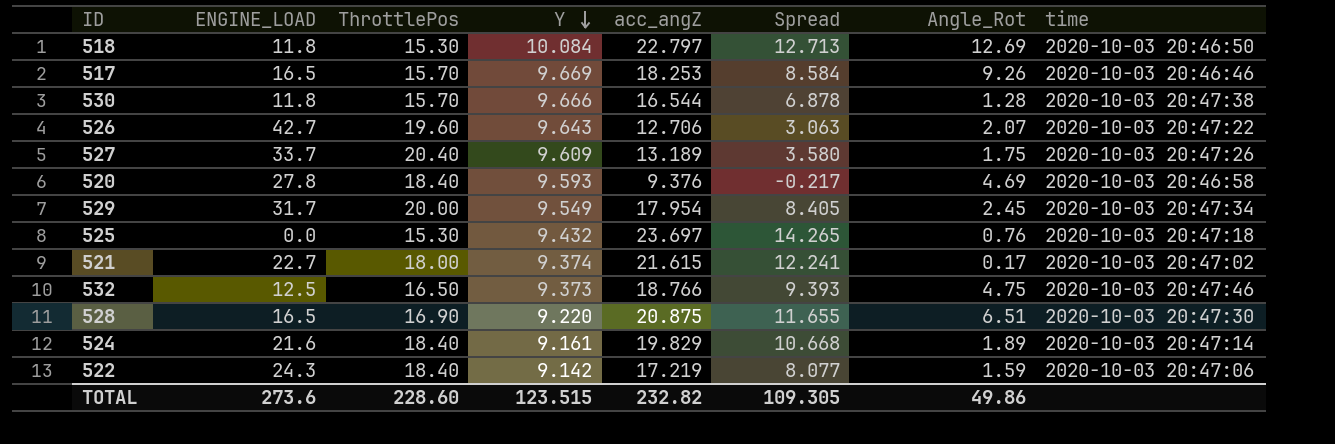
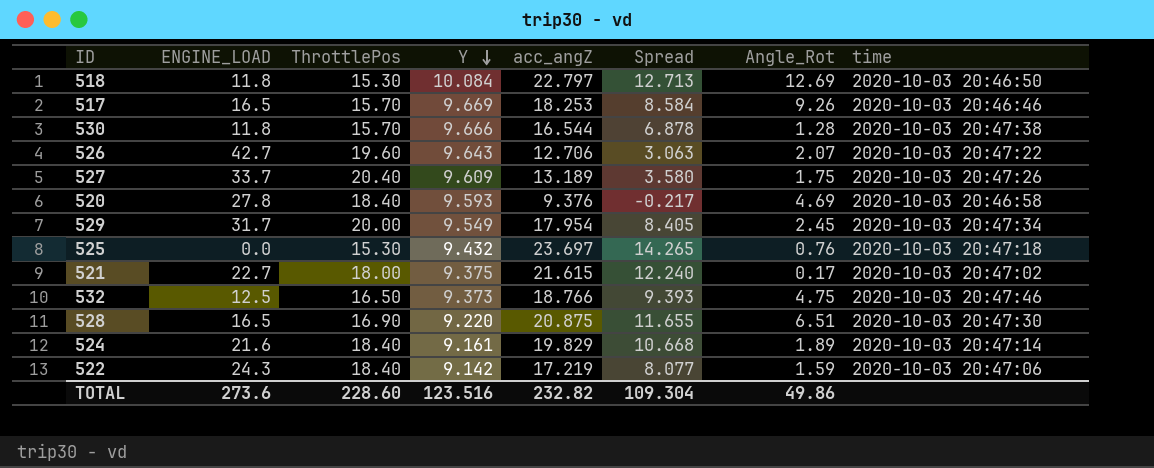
521 | Y: 9.374 -> 9.375
521 | Spread: 12.241 -> 12.240
TOTAL | Y: 123.515 -> 123.516
TOTAL | Spread: 109.305 -> 109.304

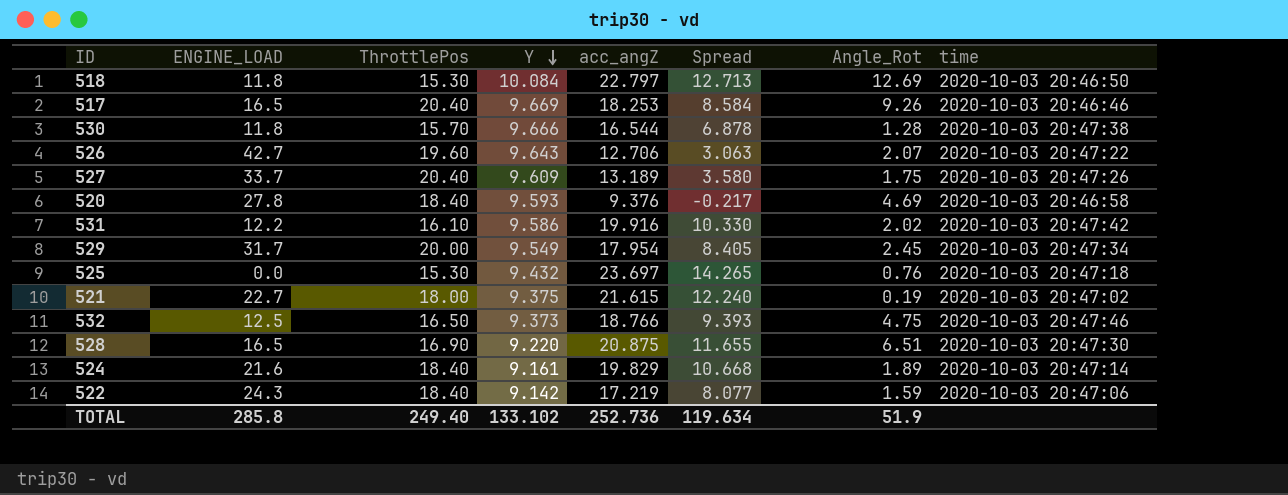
517 | ThrottlePos: 15.70 -> 20.40
row 531: none -> 12.2 | 16.10 | 9.586 | 19.916 | 10.330 | 2.02 | 2020-10-03 20:47:42
521 | Angle_Rot: 0.17 -> 0.19
TOTAL | ENGINE_LOAD: 273.6 -> 285.8
TOTAL | ThrottlePos: 228.60 -> 249.40
TOTAL | Y: 123.516 -> 133.102
TOTAL | acc_angZ: 232.82 -> 252.736
TOTAL | Spread: 109.304 -> 119.634
TOTAL | Angle_Rot: 49.86 -> 51.9

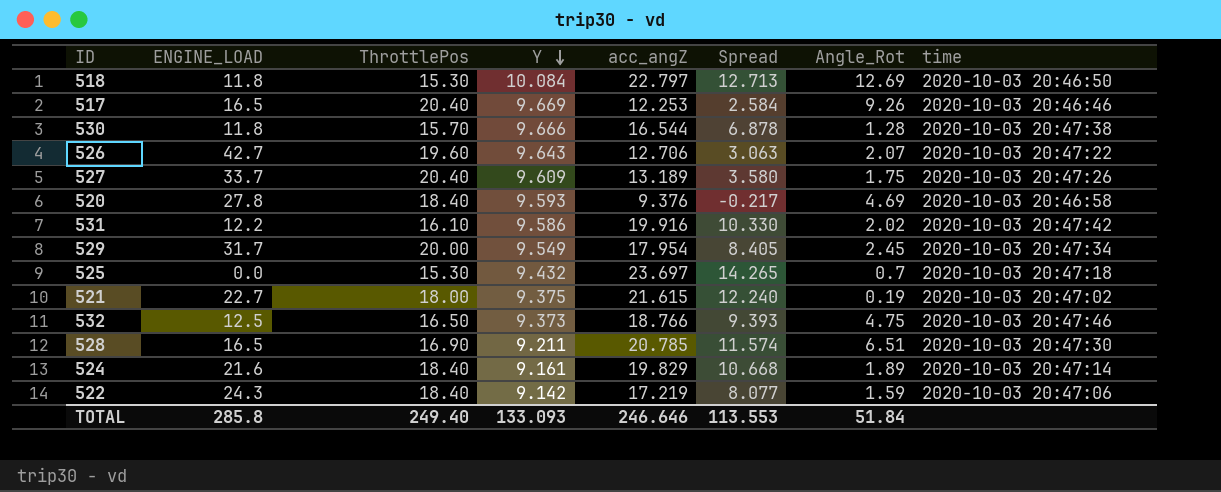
517 | acc_angZ: 18.253 -> 12.253
517 | Spread: 8.584 -> 2.584
525 | Angle_Rot: 0.76 -> 0.7
528 | Y: 9.220 -> 9.211
528 | acc_angZ: 20.875 -> 20.785
528 | Spread: 11.655 -> 11.574
TOTAL | Y: 133.102 -> 133.093
TOTAL | acc_angZ: 252.736 -> 246.646
TOTAL | Spread: 119.634 -> 113.553
TOTAL | Angle_Rot: 51.9 -> 51.84

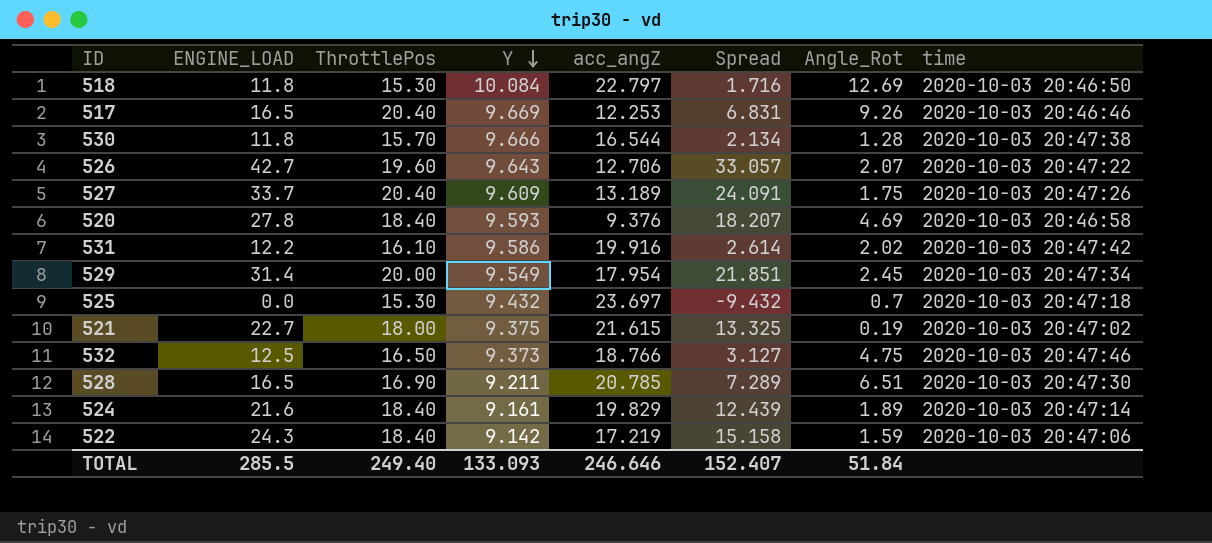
column Spread | formula: [acc_angZ] - [Y] -> [ENGINE_LOAD] - [Y]
529 | ENGINE_LOAD: 31.7 -> 31.4
TOTAL | ENGINE_LOAD: 285.8 -> 285.5
TOTAL | Spread: 113.553 -> 152.407

